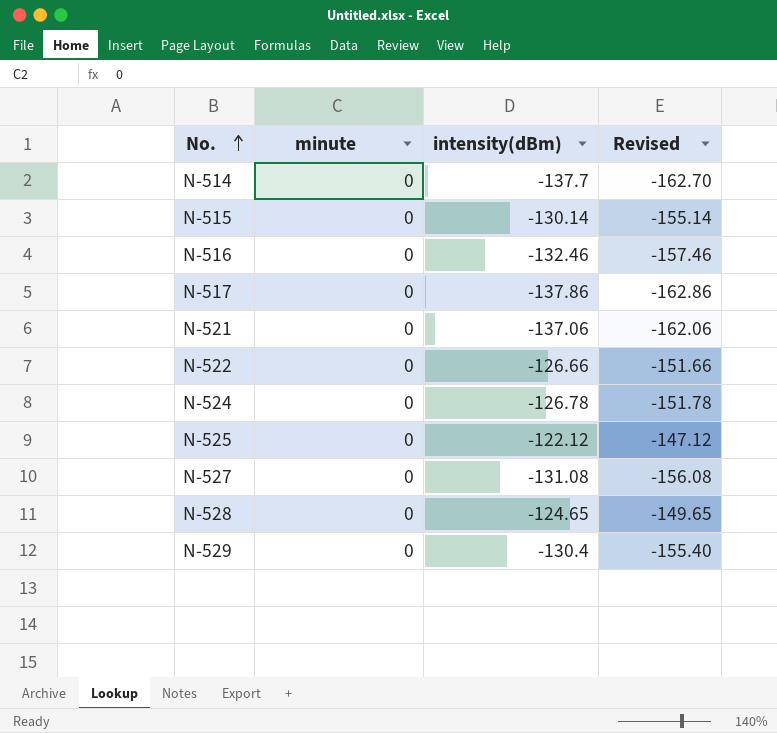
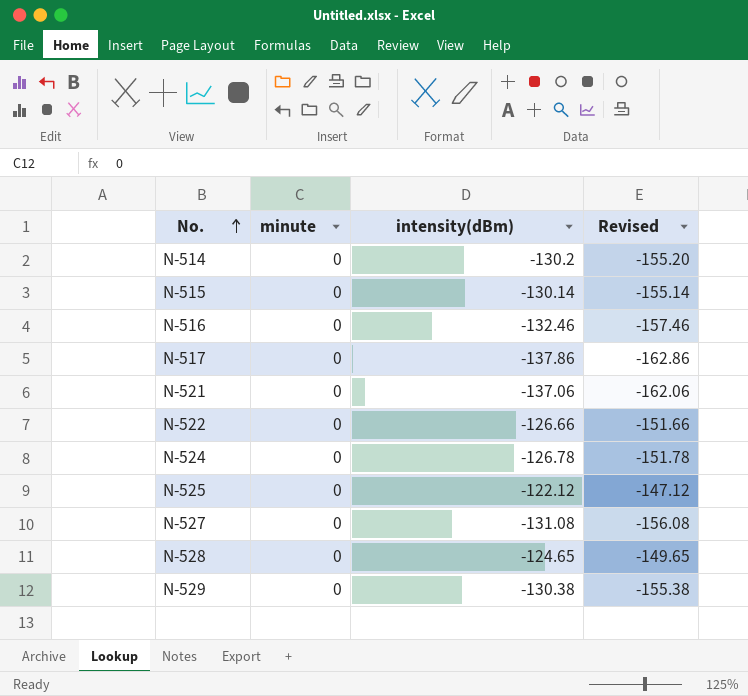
N-514 | intensity(dBm): -137.7 -> -130.2
N-514 | Revised: -162.70 -> -155.20
N-529 | intensity(dBm): -130.4 -> -130.38
N-529 | Revised: -155.40 -> -155.38

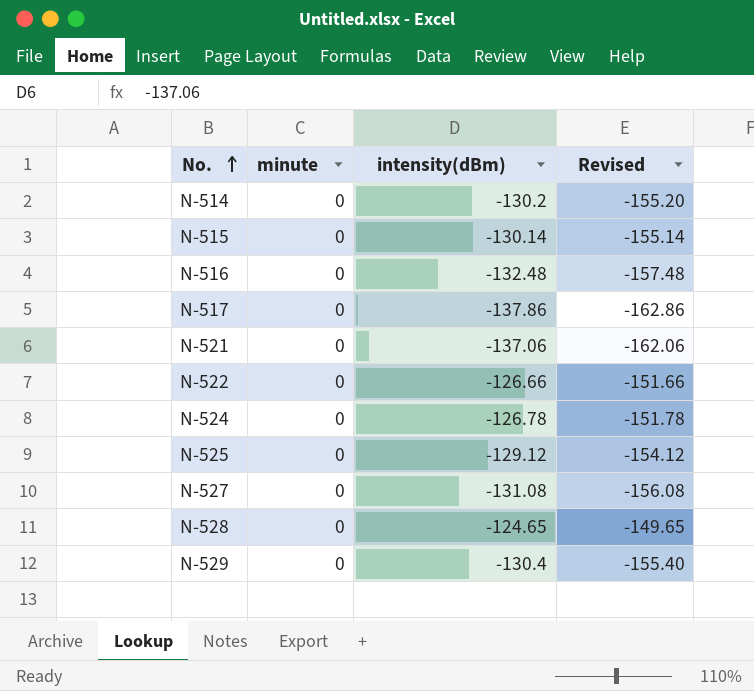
N-516 | intensity(dBm): -132.46 -> -132.48
N-516 | Revised: -157.46 -> -157.48
N-525 | intensity(dBm): -122.12 -> -129.12
N-525 | Revised: -147.12 -> -154.12
N-529 | intensity(dBm): -130.38 -> -130.4
N-529 | Revised: -155.38 -> -155.40

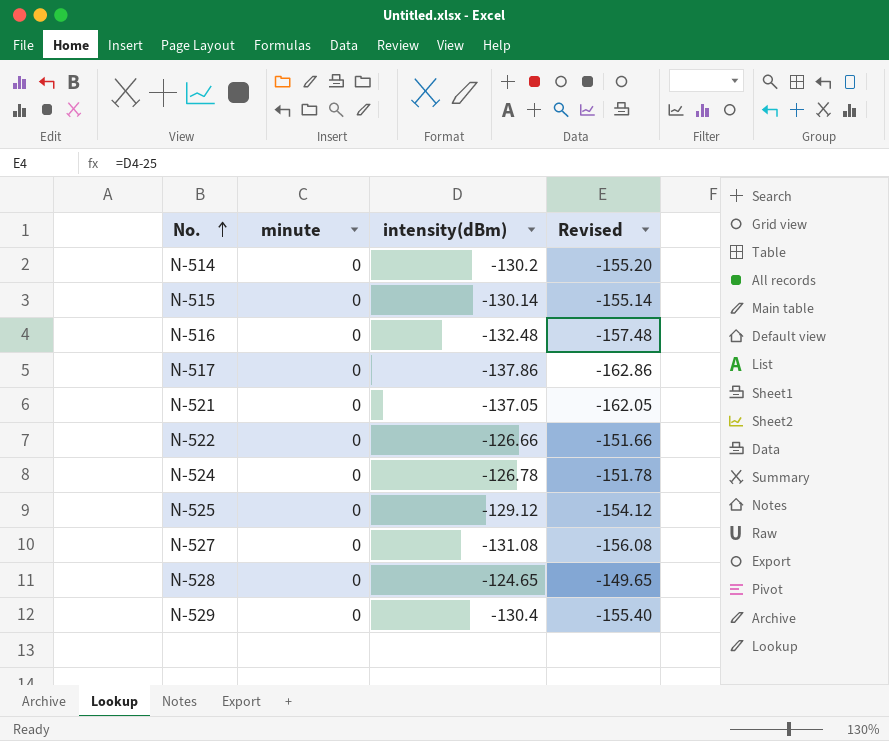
N-521 | intensity(dBm): -137.06 -> -137.05
N-521 | Revised: -162.06 -> -162.05

